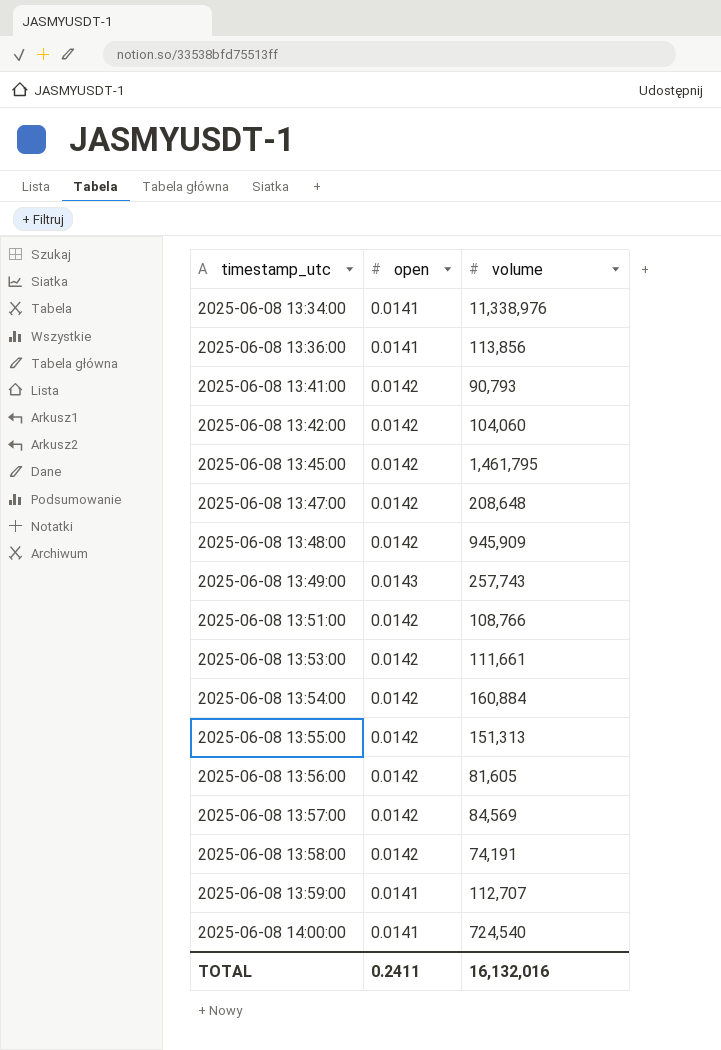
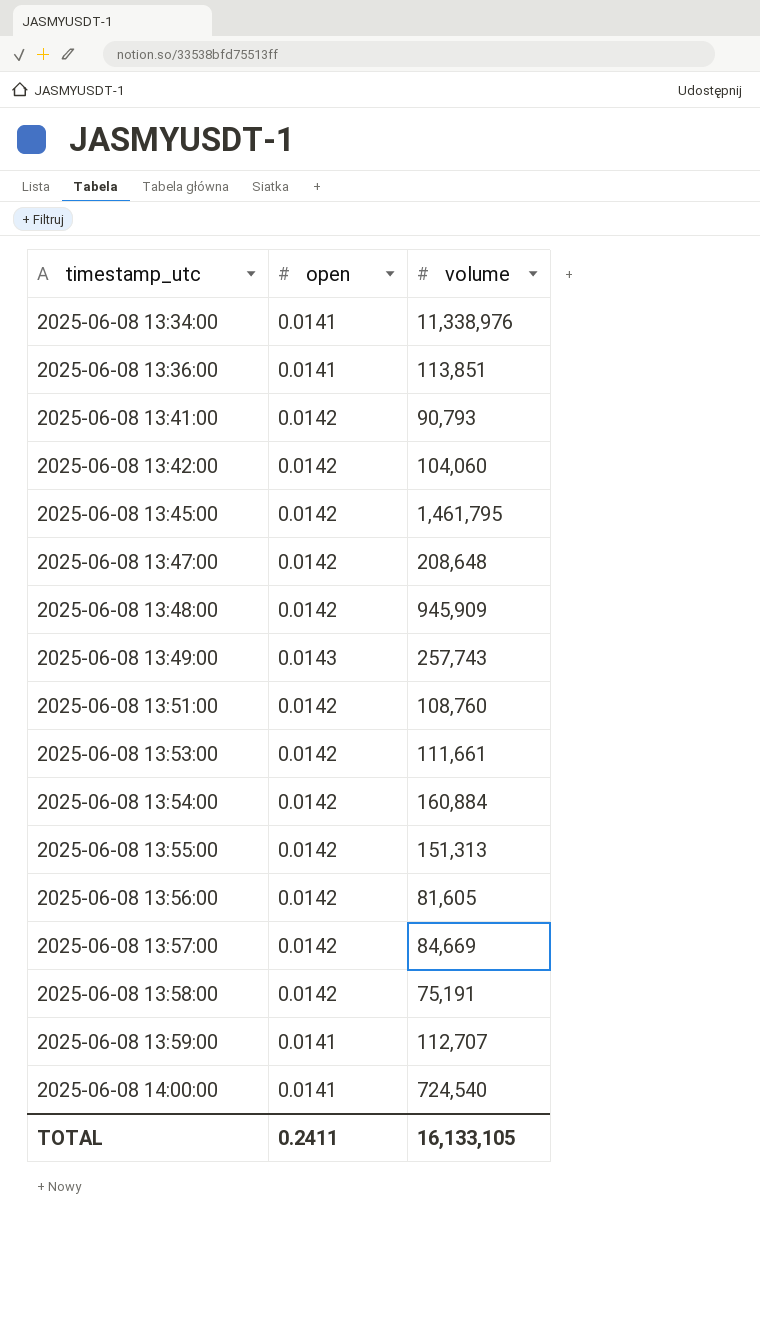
2025-06-08 13:36:00 | volume: 113,856 -> 113,851
2025-06-08 13:51:00 | volume: 108,766 -> 108,760
2025-06-08 13:57:00 | volume: 84,569 -> 84,669
2025-06-08 13:58:00 | volume: 74,191 -> 75,191
TOTAL | volume: 16,132,016 -> 16,133,105

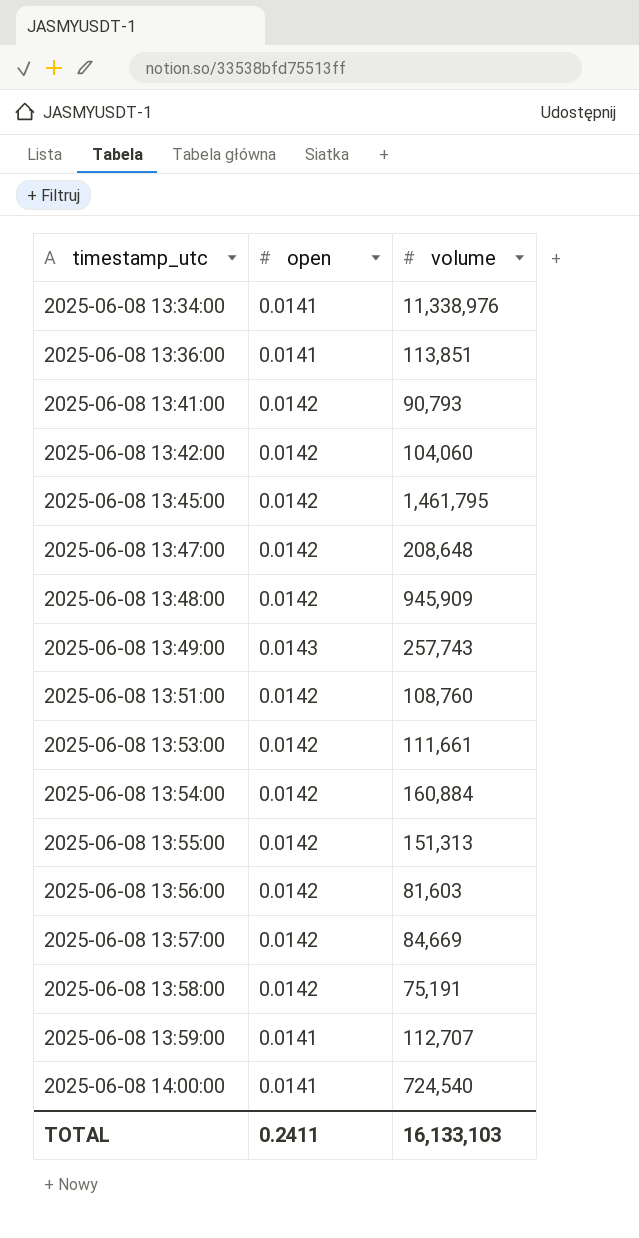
2025-06-08 13:56:00 | volume: 81,605 -> 81,603
TOTAL | volume: 16,133,105 -> 16,133,103

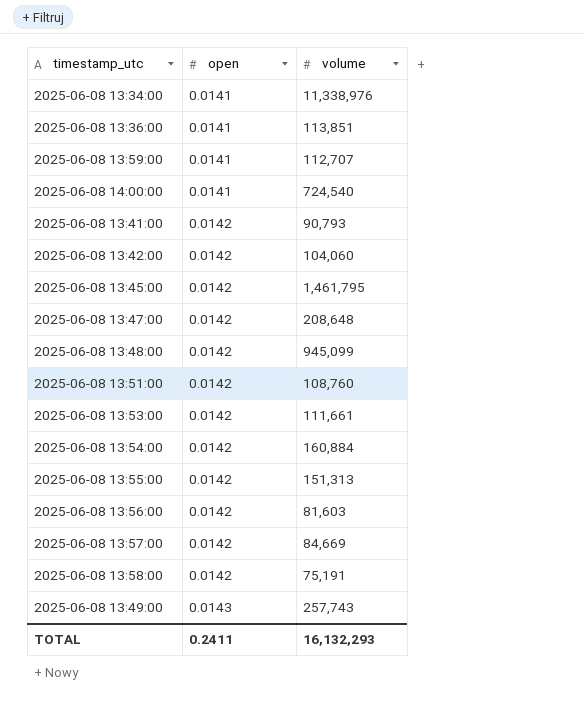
row order: timestamp_utc ascending -> open ascending
2025-06-08 13:48:00 | volume: 945,909 -> 945,099
TOTAL | volume: 16,133,103 -> 16,132,293

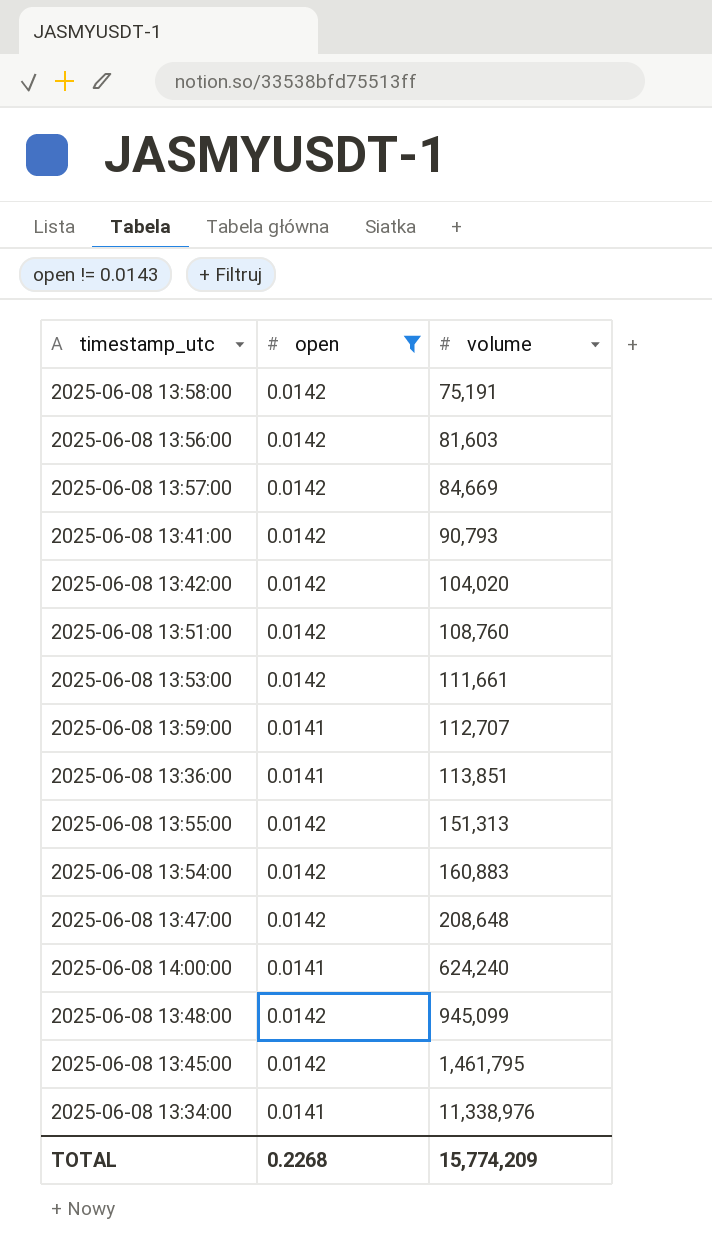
filter: none -> open != 0.0143
row order: open ascending -> volume ascending
2025-06-08 13:42:00 | volume: 104,060 -> 104,020
2025-06-08 13:54:00 | volume: 160,884 -> 160,883
2025-06-08 14:00:00 | volume: 724,540 -> 624,240
TOTAL | open: 0.2411 -> 0.2268
TOTAL | volume: 16,132,293 -> 15,774,209

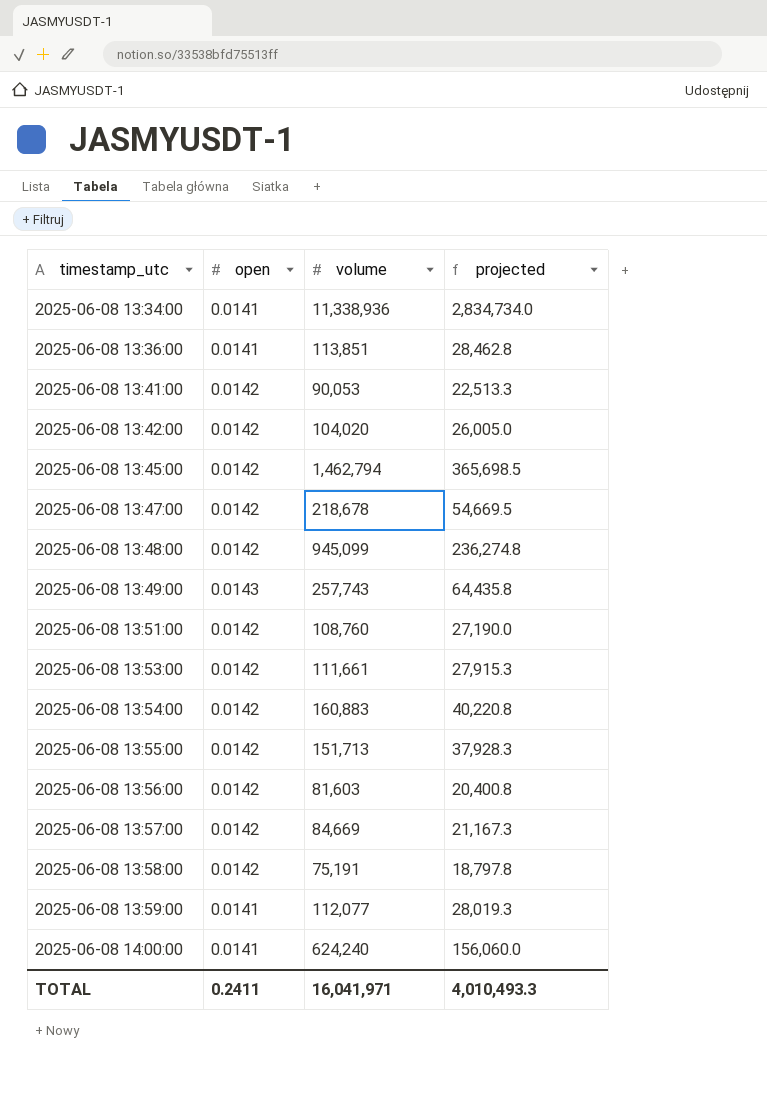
filter: open != 0.0143 -> none
row order: volume ascending -> timestamp_utc ascending
column projected | formula: none -> [volume] * 0.25
2025-06-08 13:34:00 | volume: 11,338,976 -> 11,338,936
2025-06-08 13:41:00 | volume: 90,793 -> 90,053
2025-06-08 13:45:00 | volume: 1,461,795 -> 1,462,794
2025-06-08 13:47:00 | volume: 208,648 -> 218,678
2025-06-08 13:55:00 | volume: 151,313 -> 151,713
2025-06-08 13:59:00 | volume: 112,707 -> 112,077
TOTAL | open: 0.2268 -> 0.2411
TOTAL | volume: 15,774,209 -> 16,041,971

